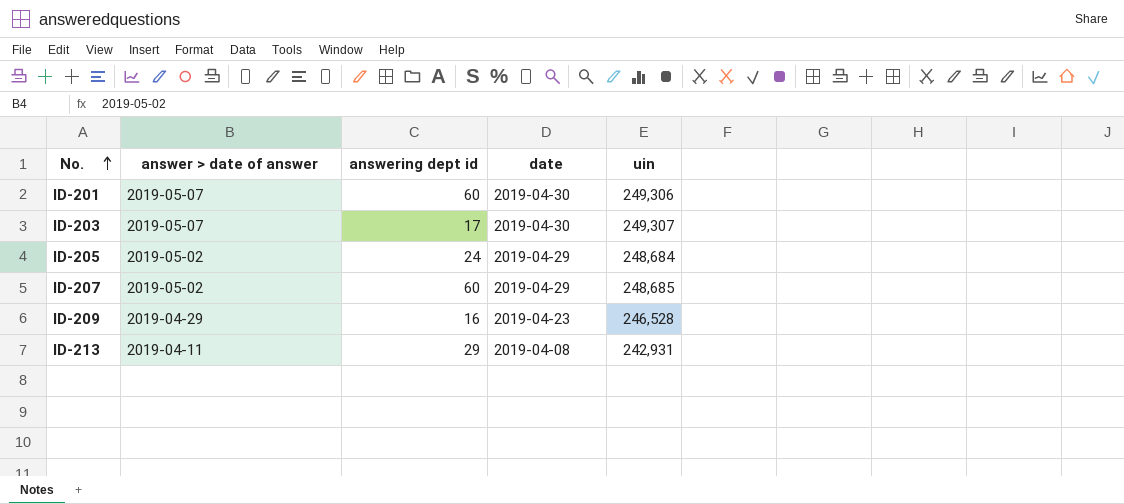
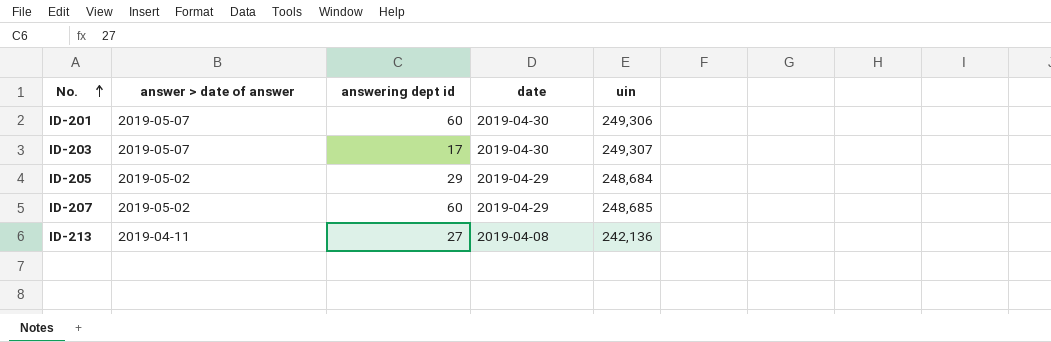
row ID-209: 2019-04-29 | 16 | 2019-04-23 | 246,528 -> none
ID-205 | answering dept id: 24 -> 29
ID-213 | answering dept id: 29 -> 27
ID-213 | uin: 242,931 -> 242,136

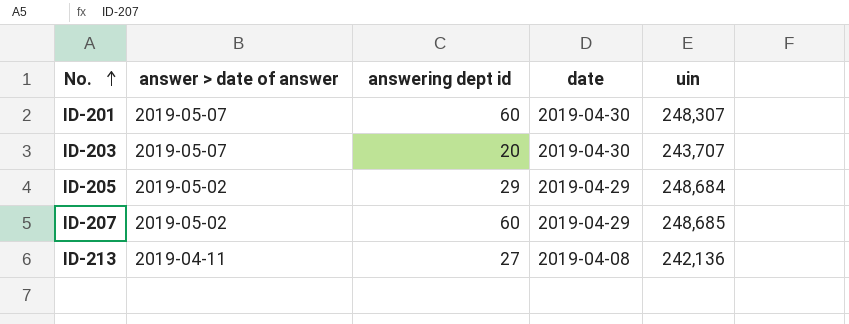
ID-201 | uin: 249,306 -> 248,307
ID-203 | answering dept id: 17 -> 20
ID-203 | uin: 249,307 -> 243,707

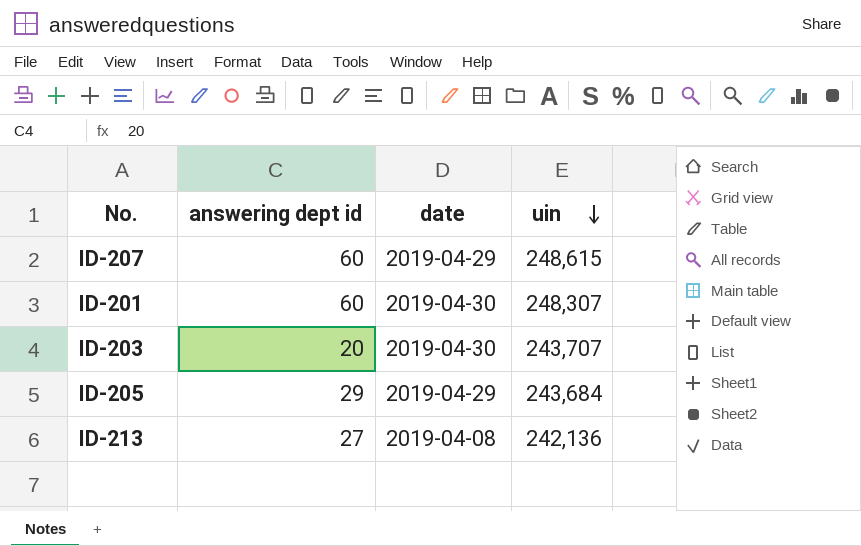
row order: No. ascending -> uin descending
column answer > date of answer | position: 2 -> none
ID-207 | uin: 248,685 -> 248,615
ID-205 | uin: 248,684 -> 243,684

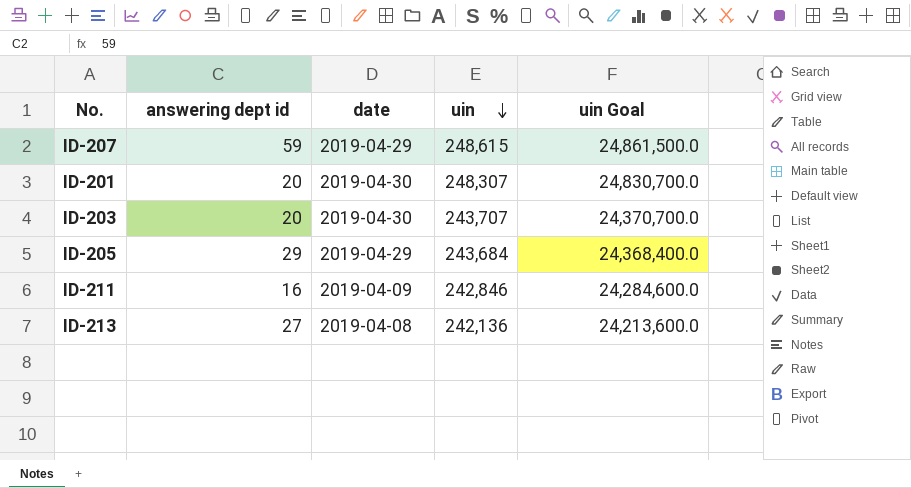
column uin Goal | formula: none -> [uin] * 100
ID-207 | answering dept id: 60 -> 59
ID-201 | answering dept id: 60 -> 20
row ID-211: none -> 16 | 2019-04-09 | 242,846 | 24,284,600.0

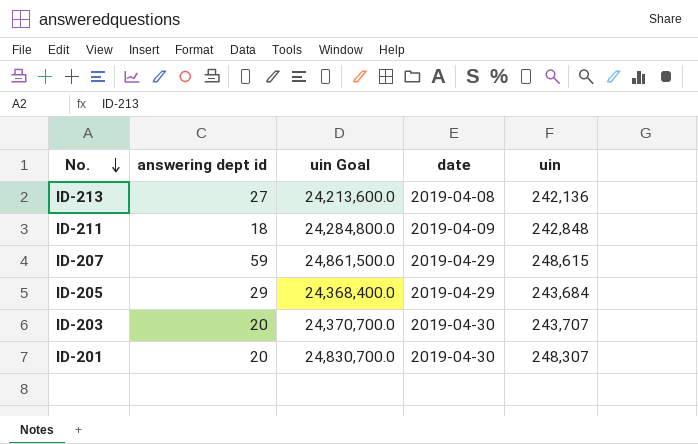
row order: uin descending -> No. descending
column uin Goal | position: 5 -> 3
ID-211 | answering dept id: 16 -> 18
ID-211 | uin Goal: 24,284,600.0 -> 24,284,800.0
ID-211 | uin: 242,846 -> 242,848

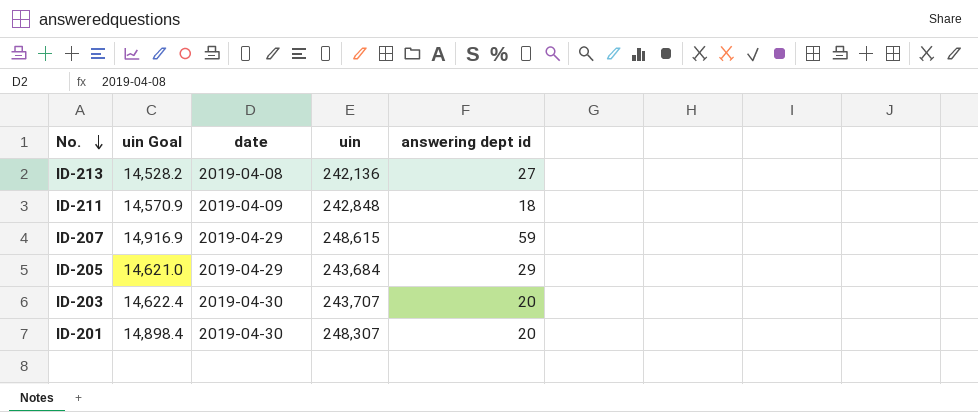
column uin Goal | formula: [uin] * 100 -> [uin] * 0.06
column answering dept id | position: 2 -> 5

